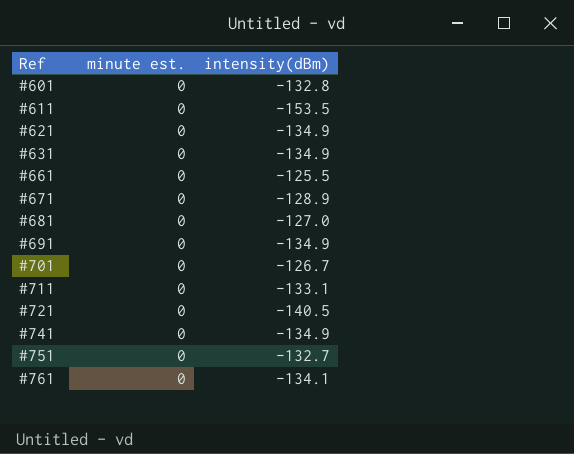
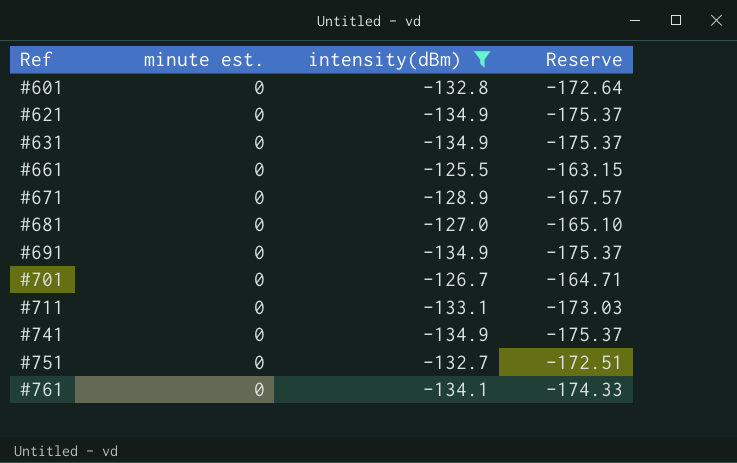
filter: none -> intensity(dBm) >= -134.9
column Reserve | formula: none -> [intensity(dBm)] * 1.3

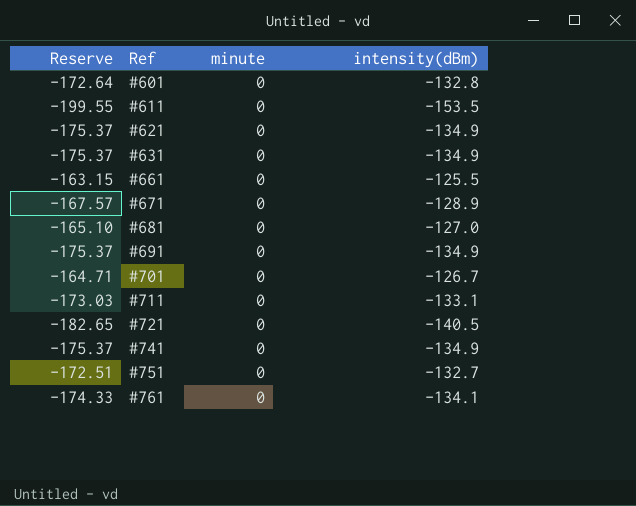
filter: intensity(dBm) >= -134.9 -> none
column Reserve | position: 4 -> 1
column name: minute est. -> minute

